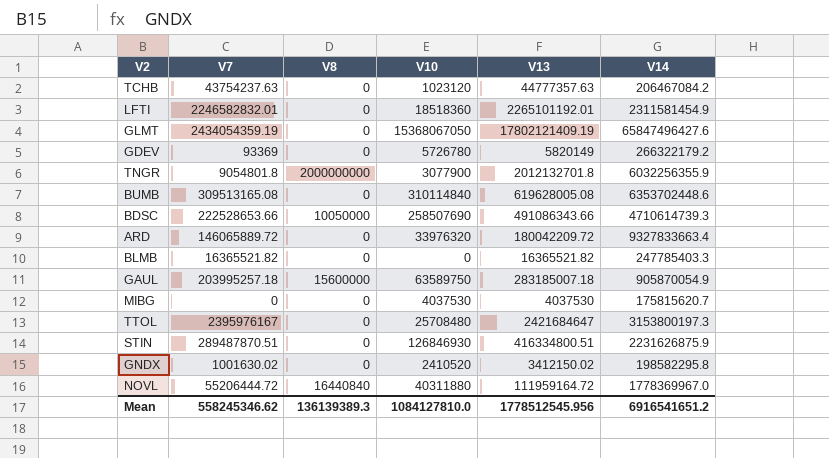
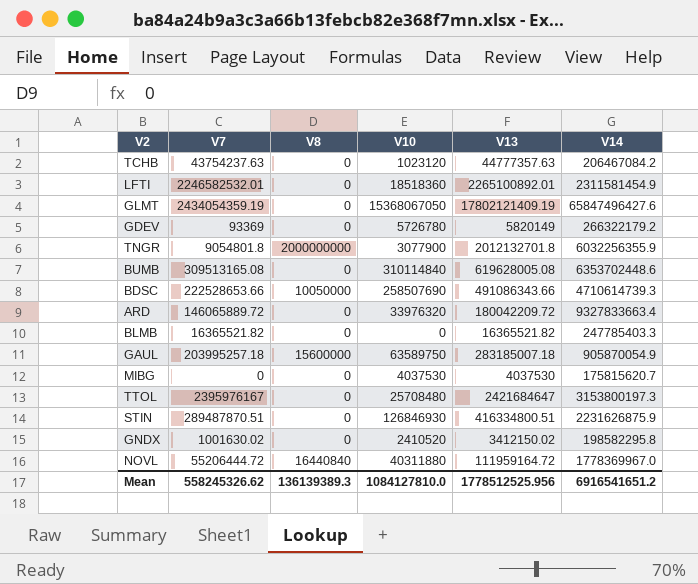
LFTI | V7: 2246582832.01 -> 2246582532.01
LFTI | V13: 2265101192.01 -> 2265100892.01
Mean | V7: 558245346.62 -> 558245326.62
Mean | V13: 1778512545.956 -> 1778512525.956

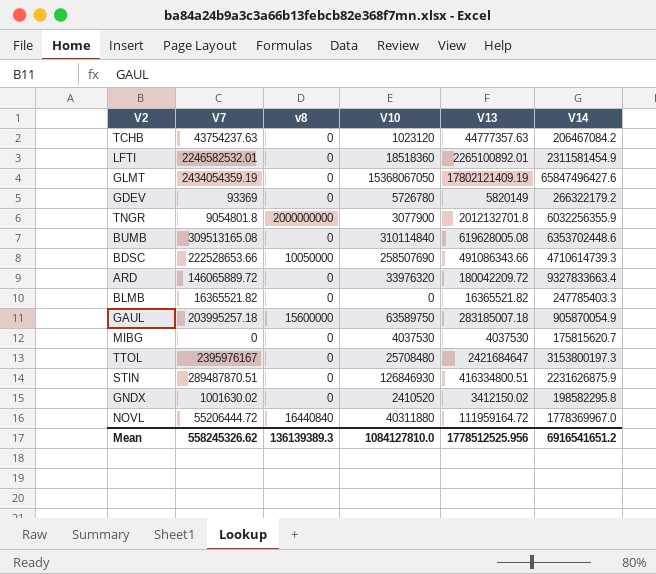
column name: V8 -> v8

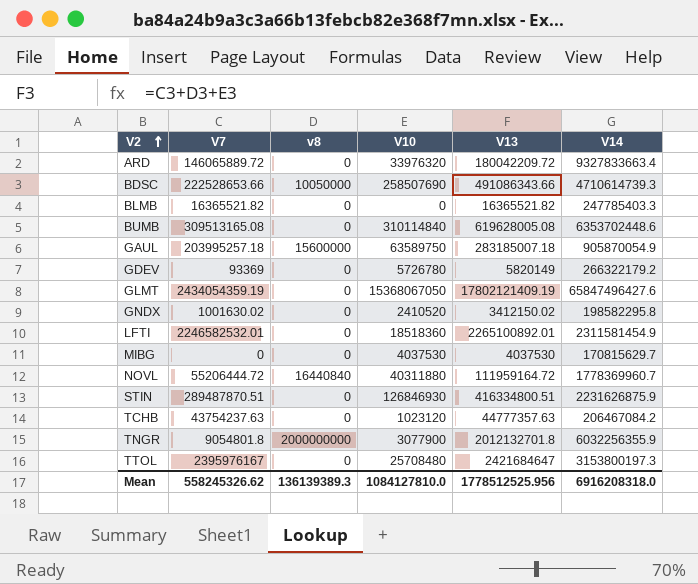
row order: none -> V2 ascending
MIBG | V14: 175815620.7 -> 170815629.7
NOVL | V14: 1778369967.0 -> 1778369960.7
Mean | V14: 6916541651.2 -> 6916208318.0

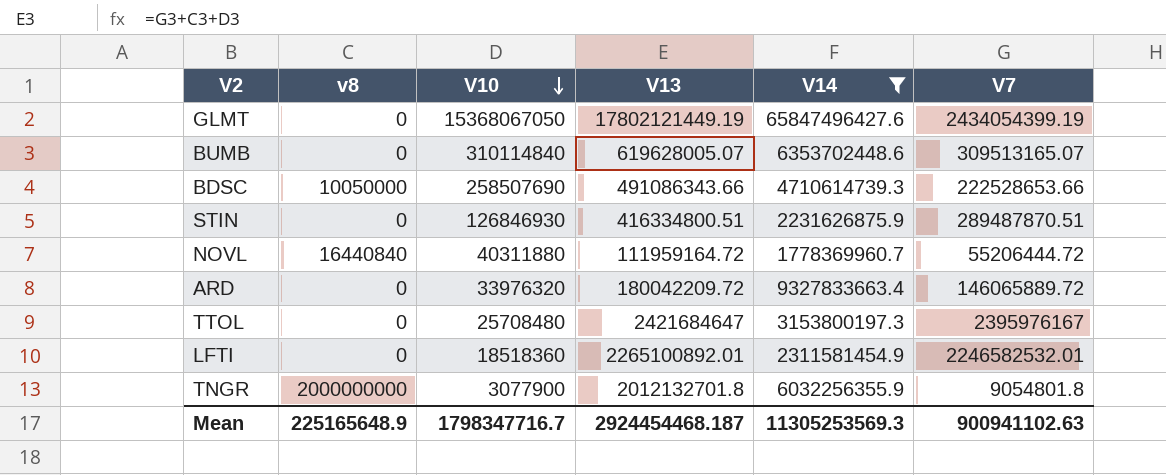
filter: none -> V14 >= 1778369960.7
row order: V2 ascending -> V10 descending
column V7 | position: 2 -> 6
GLMT | V13: 17802121409.19 -> 17802121449.19
GLMT | V7: 2434054359.19 -> 2434054399.19
BUMB | V13: 619628005.08 -> 619628005.07
BUMB | V7: 309513165.08 -> 309513165.07
Mean | v8: 136139389.3 -> 225165648.9
Mean | V10: 1084127810.0 -> 1798347716.7
Mean | V13: 1778512525.956 -> 2924454468.187
Mean | V14: 6916208318.0 -> 11305253569.3
Mean | V7: 558245326.62 -> 900941102.63

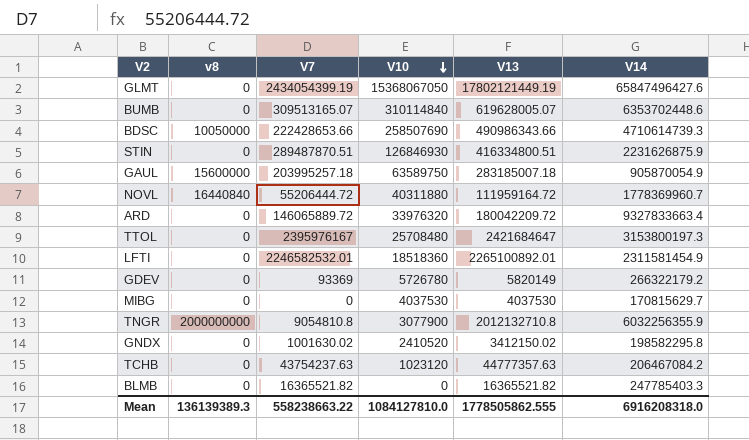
filter: V14 >= 1778369960.7 -> none
column V7 | position: 6 -> 3
BDSC | V7: 222528653.66 -> 222428653.66
BDSC | V13: 491086343.66 -> 490986343.66
TNGR | V7: 9054801.8 -> 9054810.8
TNGR | V13: 2012132701.8 -> 2012132710.8
Mean | v8: 225165648.9 -> 136139389.3
Mean | V7: 900941102.63 -> 558238663.22
Mean | V10: 1798347716.7 -> 1084127810.0
Mean | V13: 2924454468.187 -> 1778505862.555
Mean | V14: 11305253569.3 -> 6916208318.0

